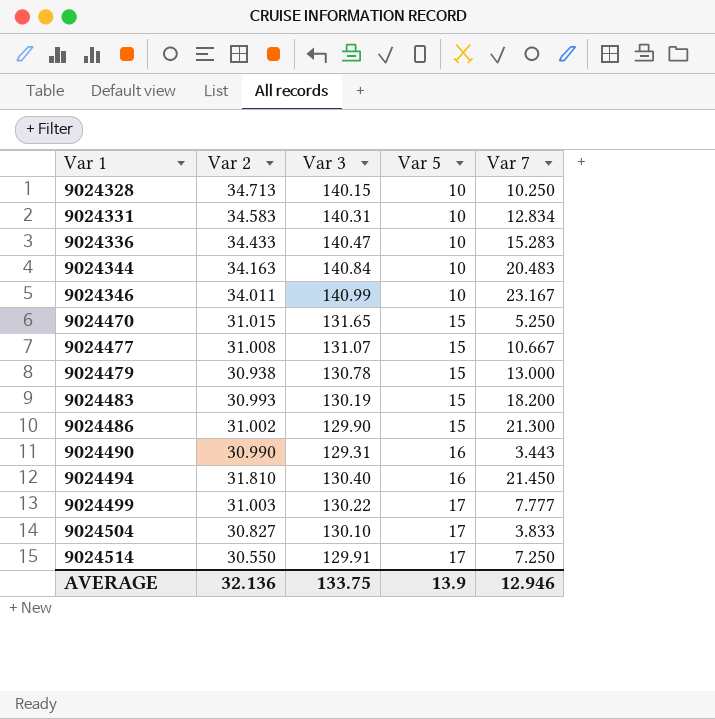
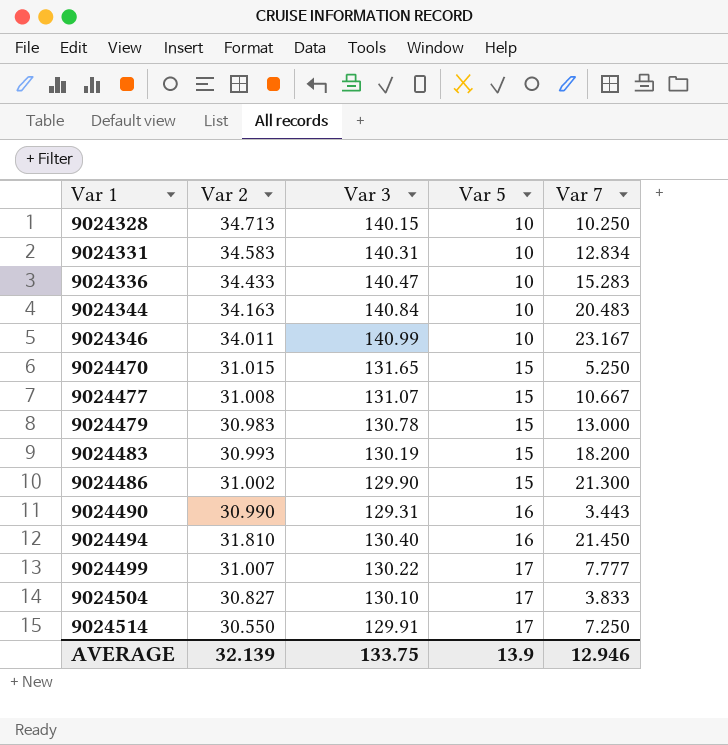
9024479 | Var 2: 30.938 -> 30.983
9024499 | Var 2: 31.003 -> 31.007
AVERAGE | Var 2: 32.136 -> 32.139

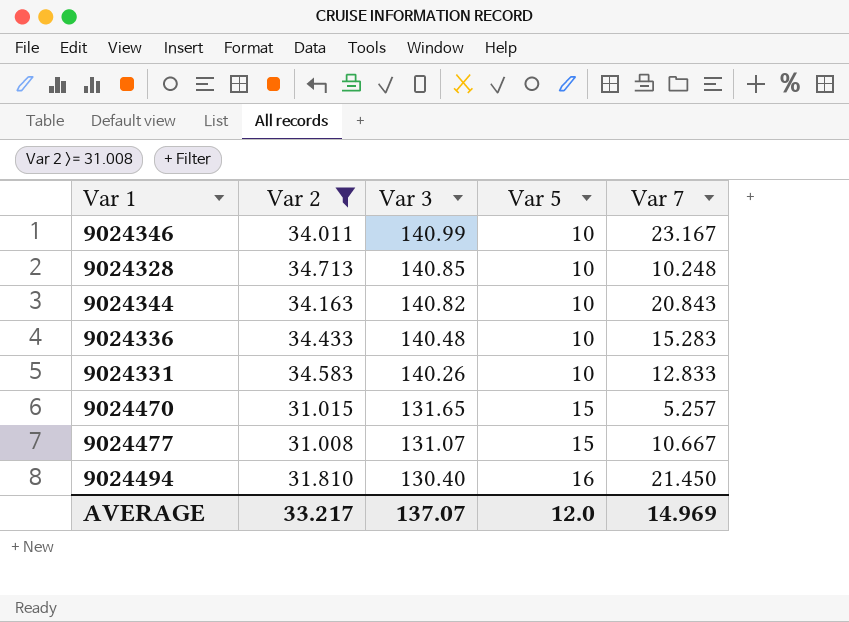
filter: none -> Var 2 >= 31.008
row order: Var 1 ascending -> Var 3 descending
9024328 | Var 3: 140.15 -> 140.85
9024328 | Var 7: 10.250 -> 10.248
9024344 | Var 3: 140.84 -> 140.82
9024344 | Var 7: 20.483 -> 20.843
9024336 | Var 3: 140.47 -> 140.48
9024331 | Var 3: 140.31 -> 140.26
9024331 | Var 7: 12.834 -> 12.833
9024470 | Var 7: 5.250 -> 5.257
AVERAGE | Var 2: 32.139 -> 33.217
AVERAGE | Var 3: 133.75 -> 137.07
AVERAGE | Var 5: 13.9 -> 12.0
AVERAGE | Var 7: 12.946 -> 14.969

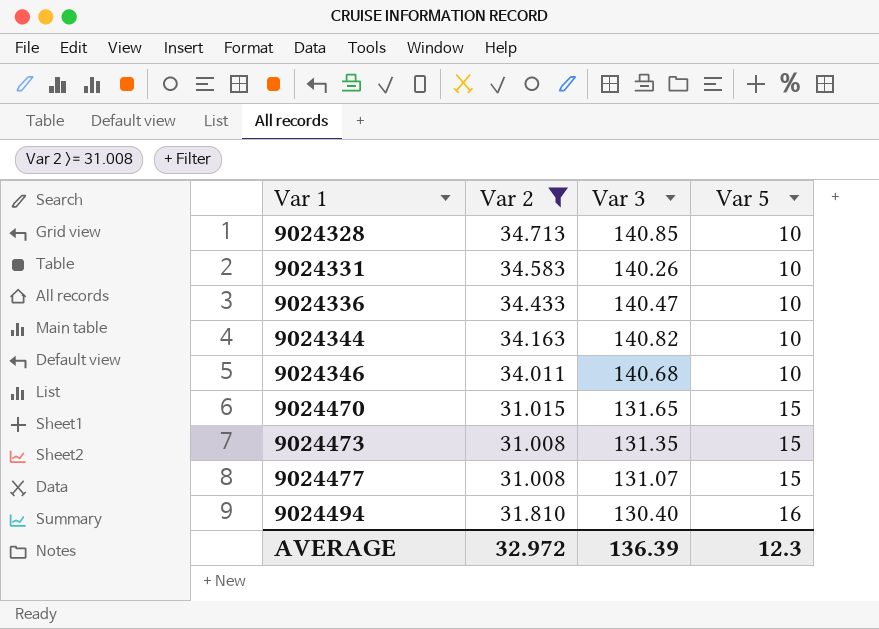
row order: Var 3 descending -> Var 1 ascending
column Var 7 | position: 5 -> none
9024336 | Var 3: 140.48 -> 140.47
9024346 | Var 3: 140.99 -> 140.68
row 9024473: none -> 31.008 | 131.35 | 15
AVERAGE | Var 2: 33.217 -> 32.972
AVERAGE | Var 3: 137.07 -> 136.39
AVERAGE | Var 5: 12.0 -> 12.3

